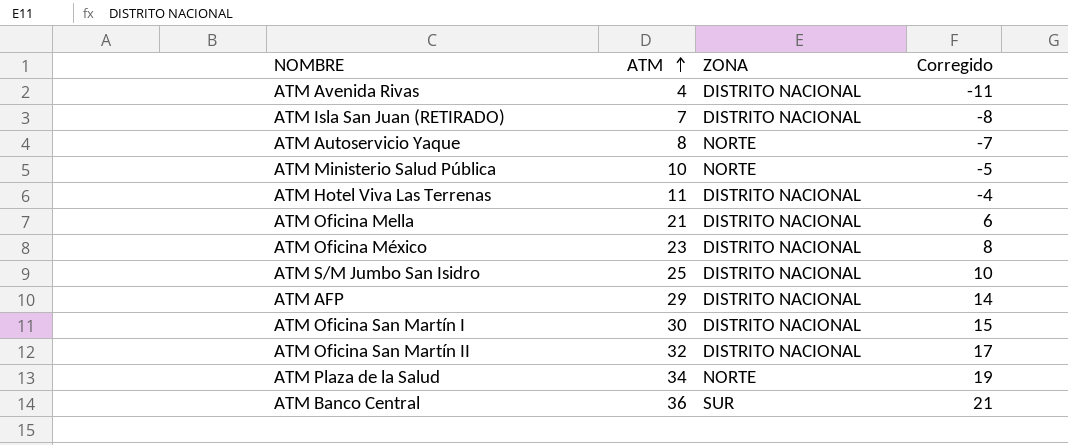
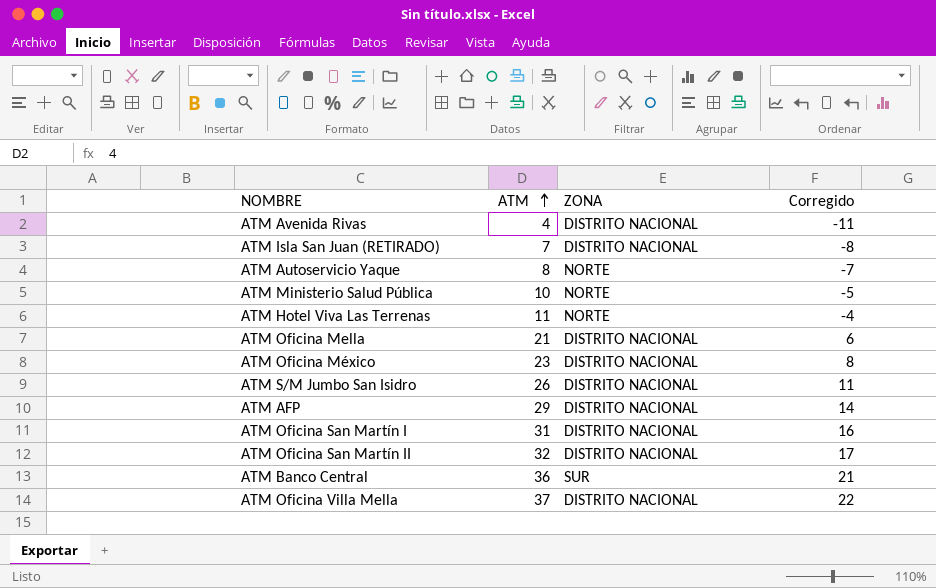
row ATM Plaza de la Salud: 34 | NORTE | 19 -> none
ATM Hotel Viva Las Terrenas | ZONA: DISTRITO NACIONAL -> NORTE
ATM S/M Jumbo San Isidro | ATM: 25 -> 26
ATM S/M Jumbo San Isidro | Corregido: 10 -> 11
ATM Oficina San Martín I | ATM: 30 -> 31
ATM Oficina San Martín I | Corregido: 15 -> 16
row ATM Oficina Villa Mella: none -> 37 | DISTRITO NACIONAL | 22

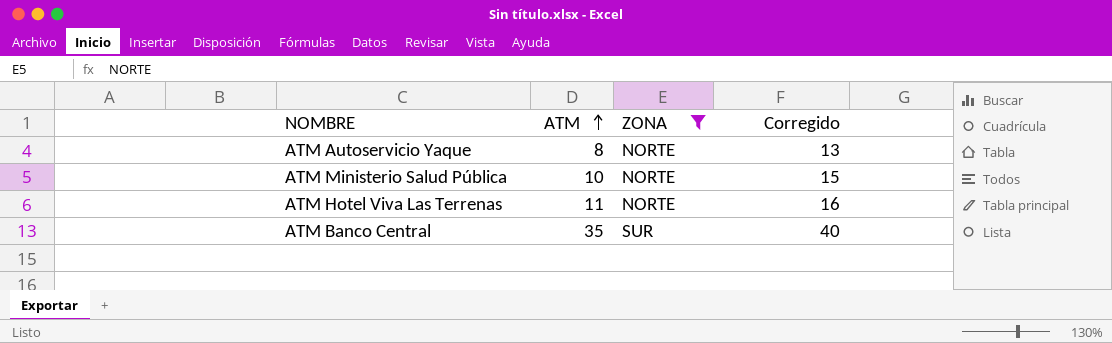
filter: none -> ZONA != DISTRITO NACIONAL
column Corregido | formula: [ATM] - 15 -> [ATM] + 5
ATM Banco Central | ATM: 36 -> 35

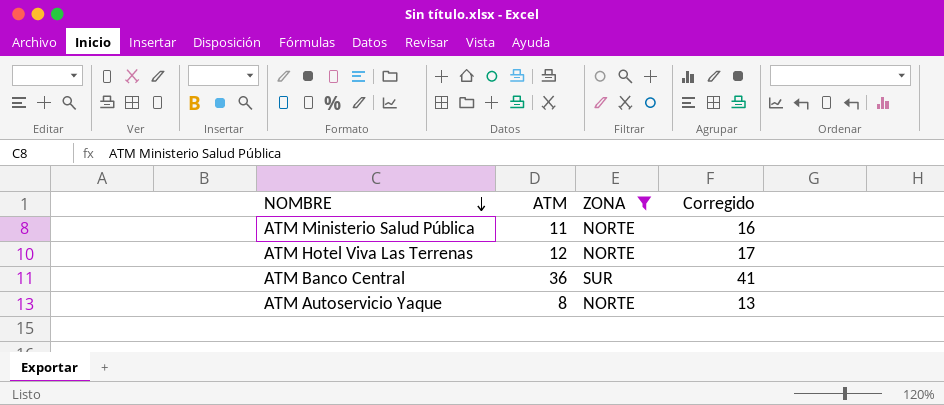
row order: ATM ascending -> NOMBRE descending
ATM Ministerio Salud Pública | ATM: 10 -> 11
ATM Ministerio Salud Pública | Corregido: 15 -> 16
ATM Hotel Viva Las Terrenas | ATM: 11 -> 12
ATM Hotel Viva Las Terrenas | Corregido: 16 -> 17
ATM Banco Central | ATM: 35 -> 36
ATM Banco Central | Corregido: 40 -> 41

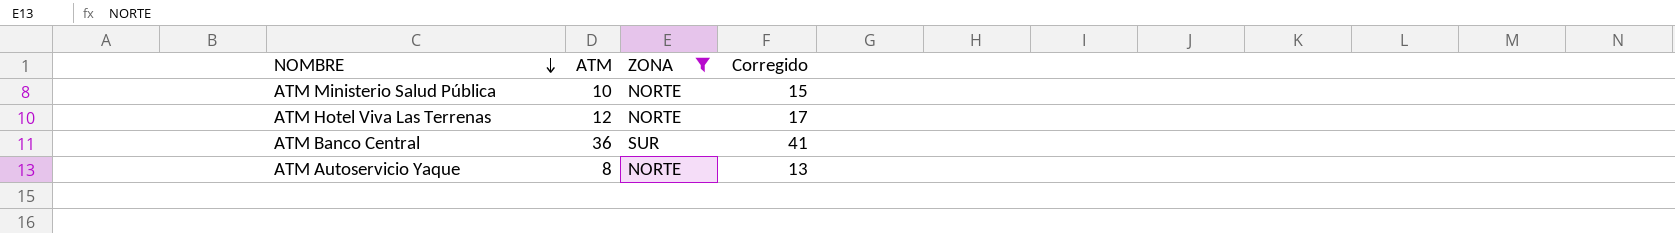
ATM Ministerio Salud Pública | ATM: 11 -> 10
ATM Ministerio Salud Pública | Corregido: 16 -> 15

